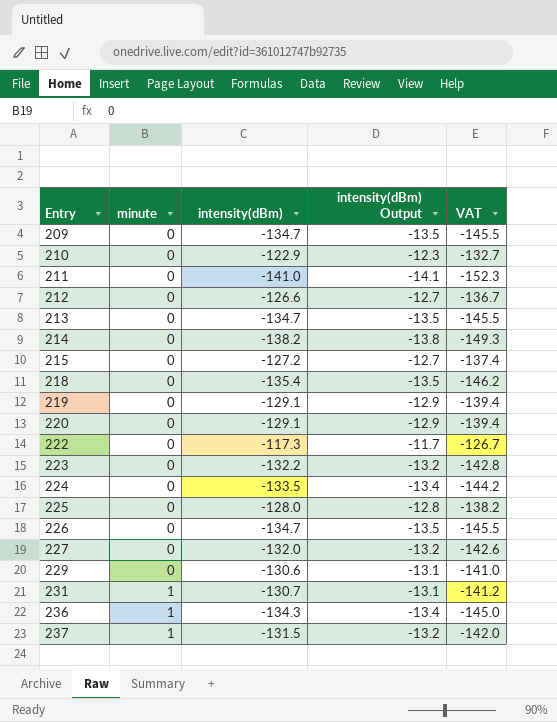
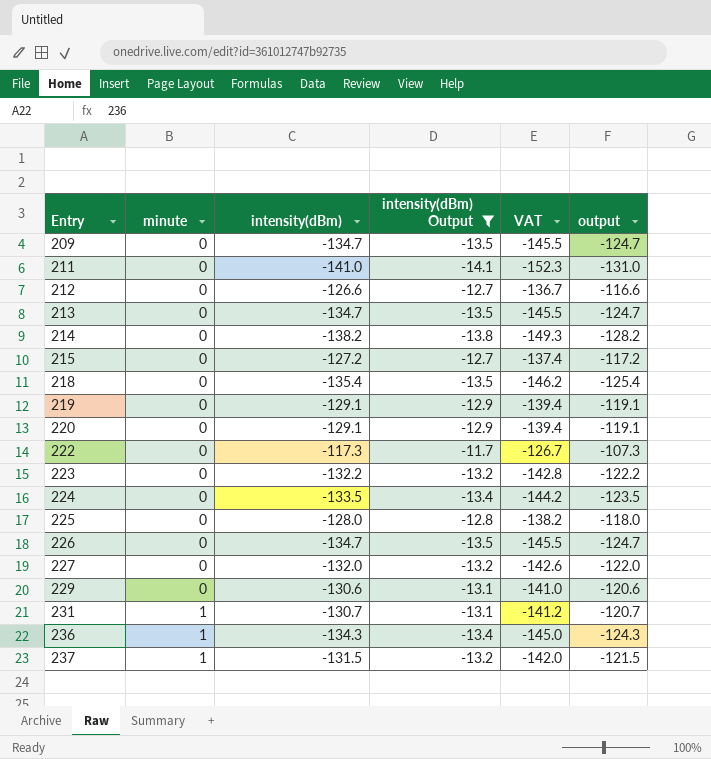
filter: none -> intensity(dBm) Output != -12.3
column output | formula: none -> [intensity(dBm)] + 10

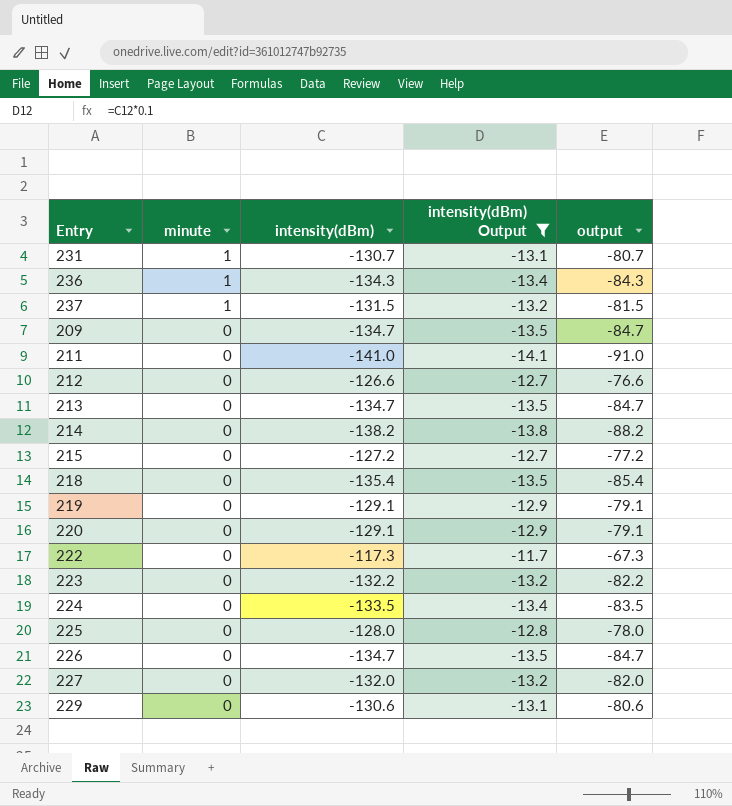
row order: Entry ascending -> minute descending
column VAT | formula: [intensity(dBm)] * 1.08 -> none
column output | formula: [intensity(dBm)] + 10 -> [intensity(dBm)] + 50

